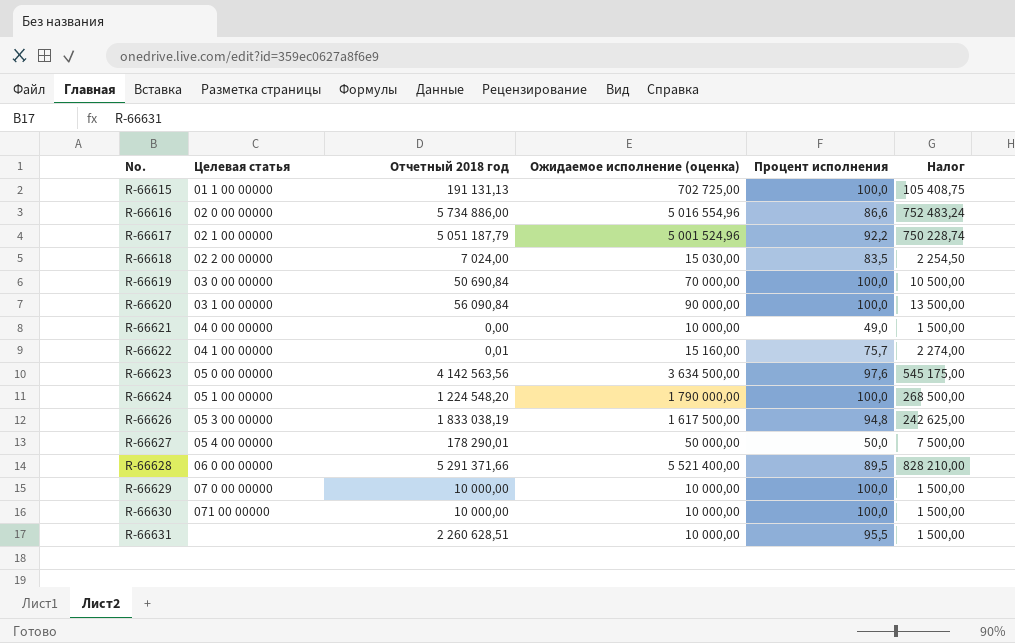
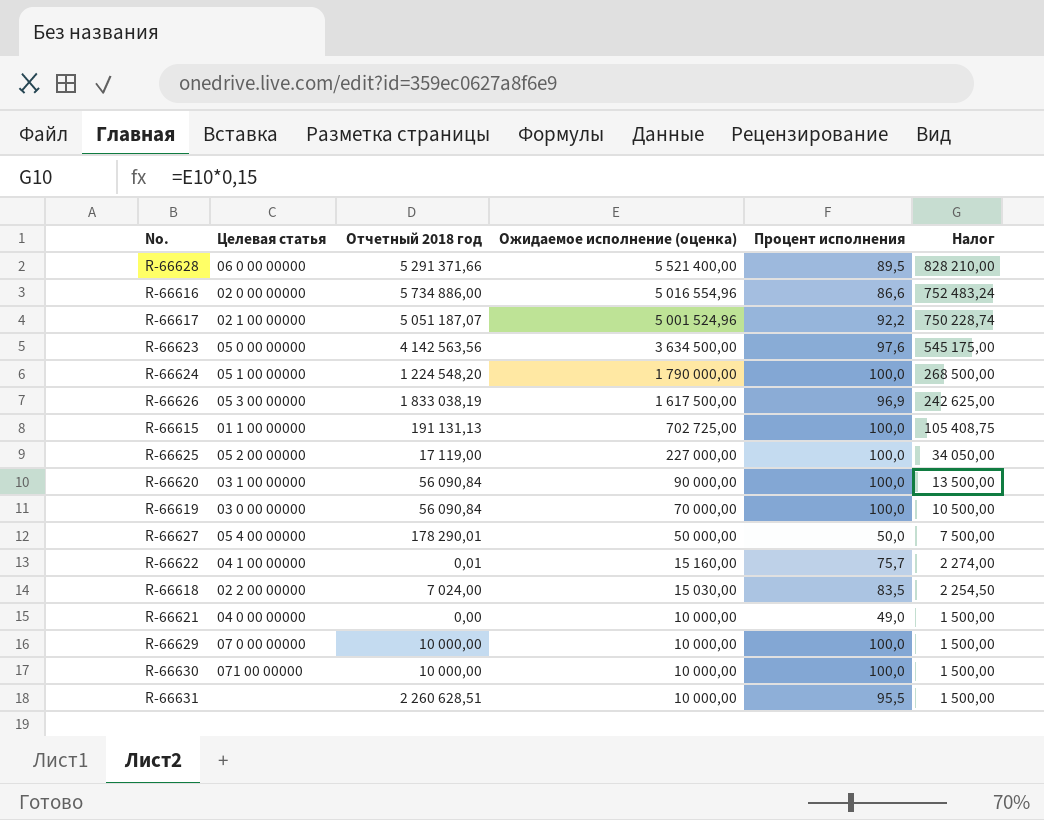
row order: No. ascending -> Ожидаемое исполнение (оценка) descending
R-66617 | Отчетный 2018 год: 5 051 187,79 -> 5 051 187,07
R-66626 | Процент исполнения: 94,8 -> 96,9
row R-66625: none -> 05 2 00 00000 | 17 119,00 | 227 000,00 | 100,0 | 34 050,00
R-66619 | Отчетный 2018 год: 50 690,84 -> 56 090,84

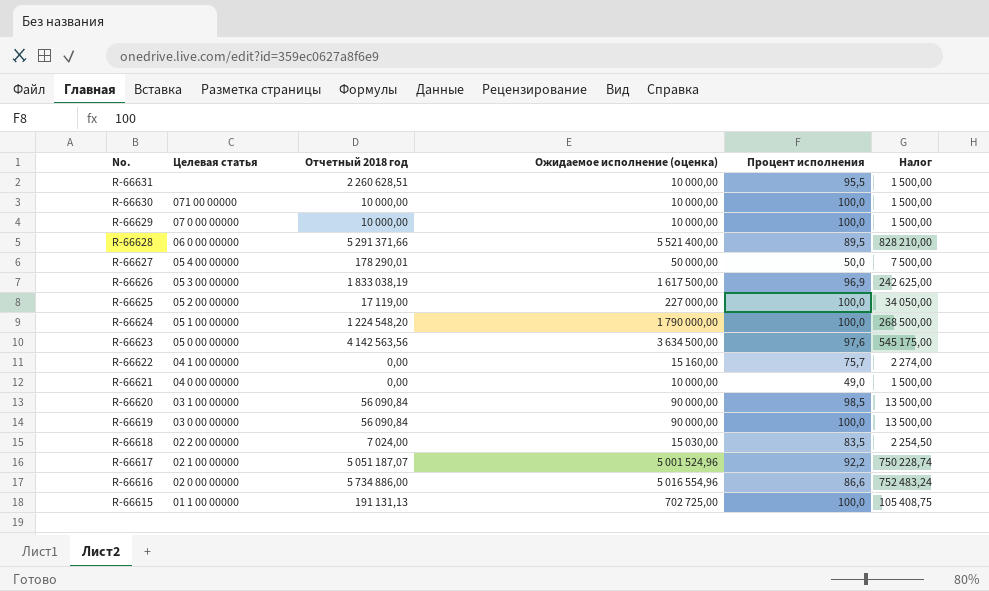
row order: Ожидаемое исполнение (оценка) descending -> No. descending
R-66622 | Отчетный 2018 год: 0,01 -> 0,00
R-66620 | Процент исполнения: 100,0 -> 98,5
R-66619 | Ожидаемое исполнение (оценка): 70 000,00 -> 90 000,00
R-66619 | Налог: 10 500,00 -> 13 500,00

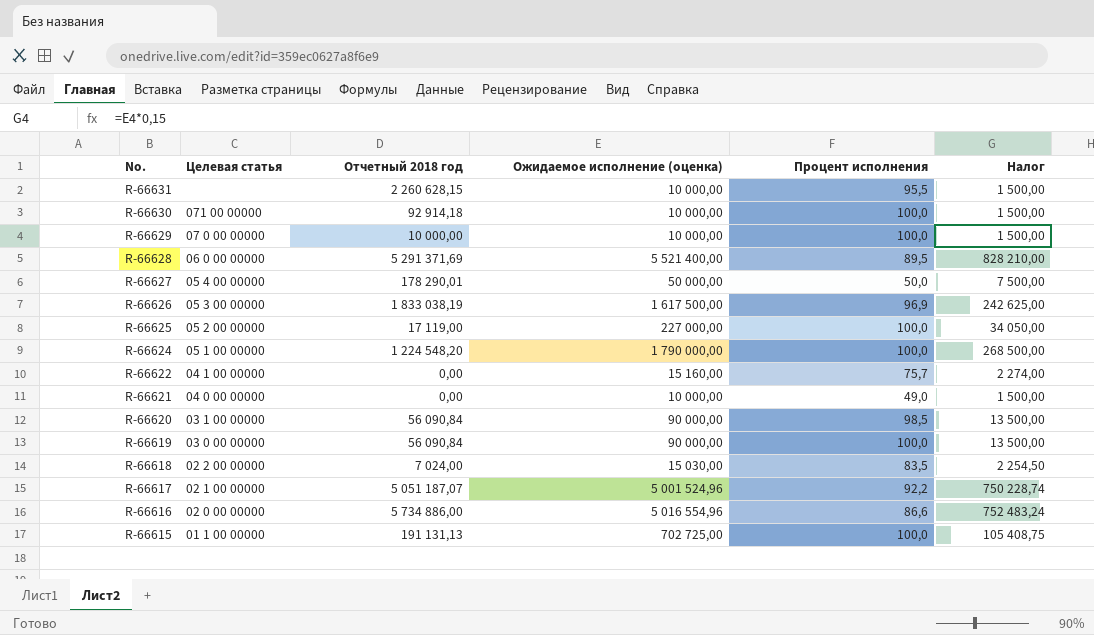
row R-66623: 05 0 00 00000 | 4 142 563,56 | 3 634 500,00 | 97,6 | 545 175,00 -> none
R-66631 | Отчетный 2018 год: 2 260 628,51 -> 2 260 628,15
R-66630 | Отчетный 2018 год: 10 000,00 -> 92 914,18
R-66628 | Отчетный 2018 год: 5 291 371,66 -> 5 291 371,69

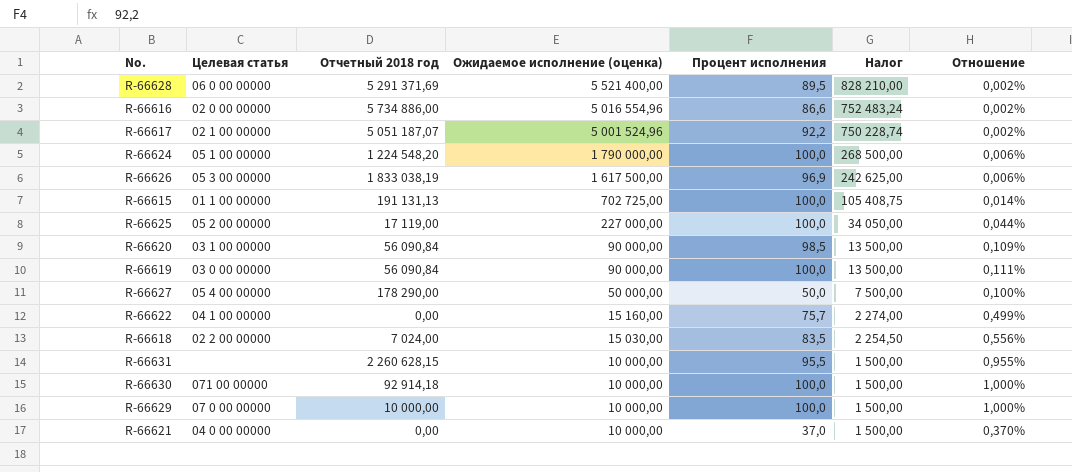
row order: No. descending -> Ожидаемое исполнение (оценка) descending
column Отношение | formula: none -> [Процент исполнения] / [Ожидаемое исполнение (оценка)]
R-66627 | Отчетный 2018 год: 178 290,01 -> 178 290,00
R-66621 | Процент исполнения: 49,0 -> 37,0

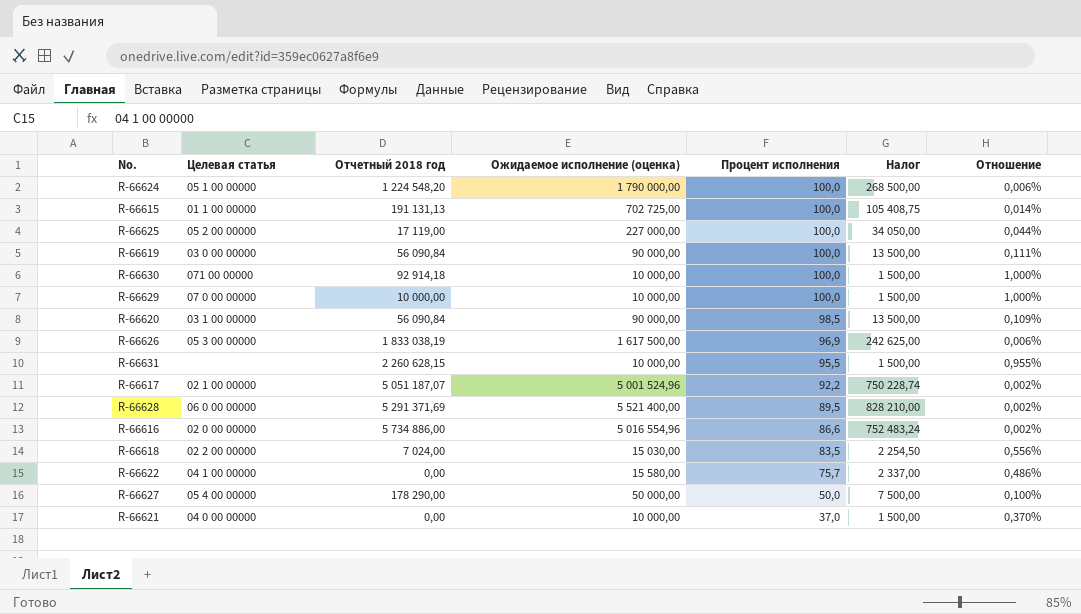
row order: Ожидаемое исполнение (оценка) descending -> Процент исполнения descending
R-66622 | Ожидаемое исполнение (оценка): 15 160,00 -> 15 580,00
R-66622 | Налог: 2 274,00 -> 2 337,00
R-66622 | Отношение: 0,499% -> 0,486%

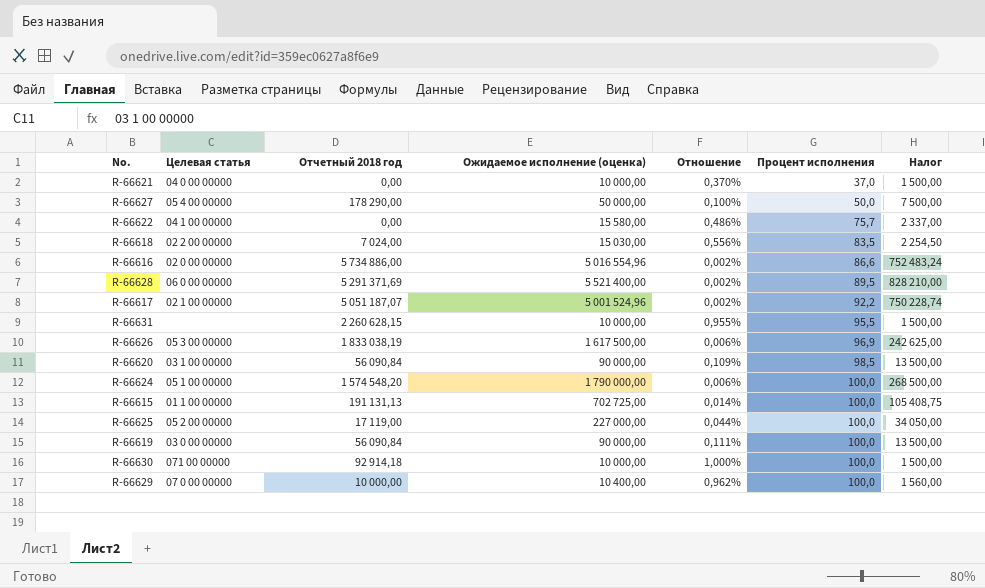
row order: Процент исполнения descending -> Процент исполнения ascending
column Отношение | position: 7 -> 5
R-66624 | Отчетный 2018 год: 1 224 548,20 -> 1 574 548,20
R-66629 | Ожидаемое исполнение (оценка): 10 000,00 -> 10 400,00
R-66629 | Отношение: 1,000% -> 0,962%
R-66629 | Налог: 1 500,00 -> 1 560,00

